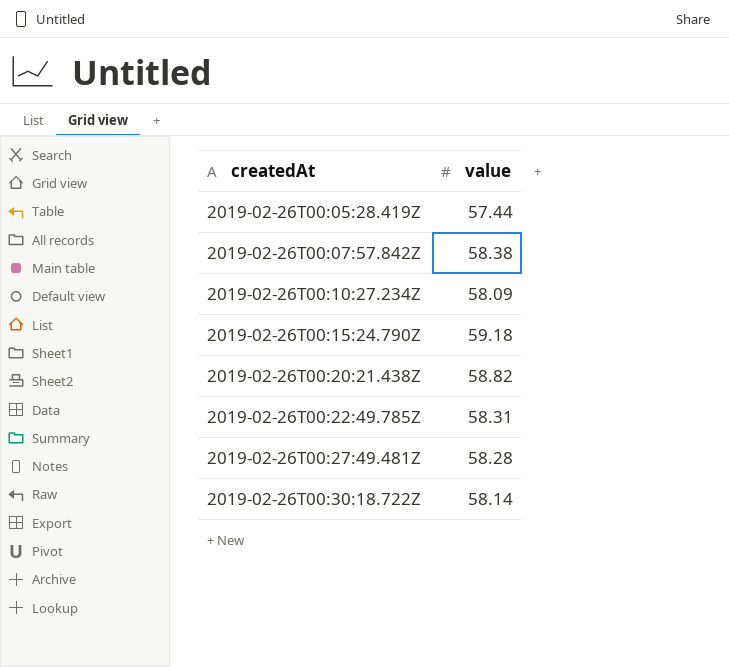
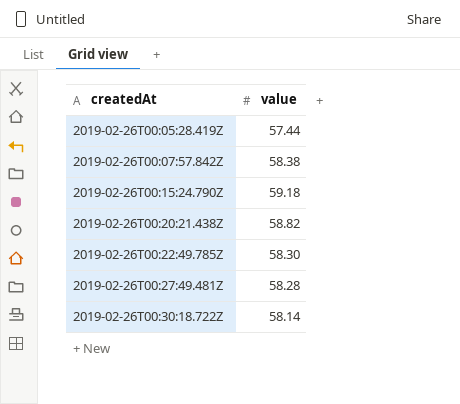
row 2019-02-26T00:10:27.234Z: 58.09 -> none
2019-02-26T00:22:49.785Z | value: 58.31 -> 58.30

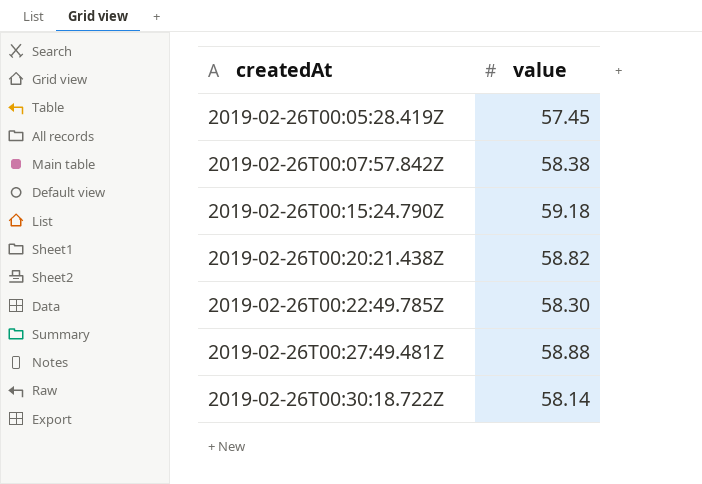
2019-02-26T00:05:28.419Z | value: 57.44 -> 57.45
2019-02-26T00:27:49.481Z | value: 58.28 -> 58.88

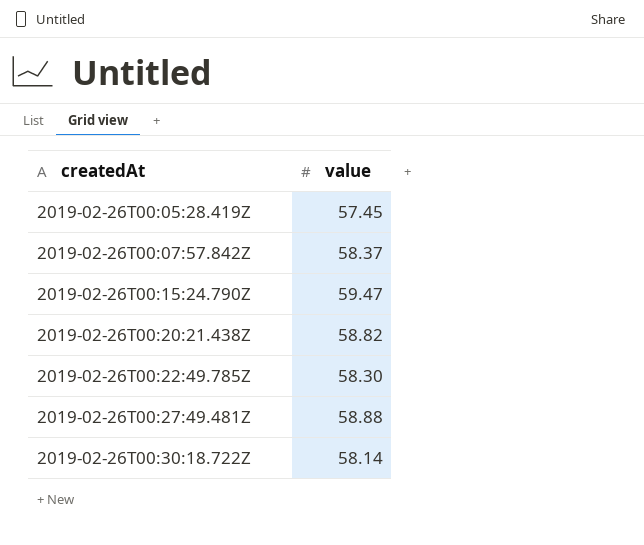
2019-02-26T00:07:57.842Z | value: 58.38 -> 58.37
2019-02-26T00:15:24.790Z | value: 59.18 -> 59.47

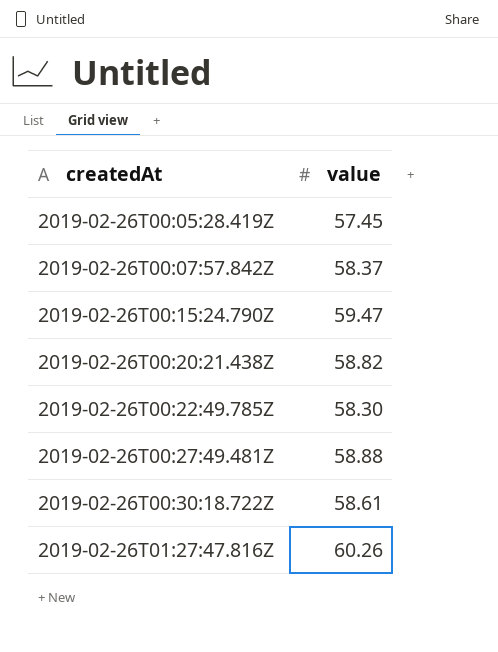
2019-02-26T00:30:18.722Z | value: 58.14 -> 58.61
row 2019-02-26T01:27:47.816Z: none -> 60.26

